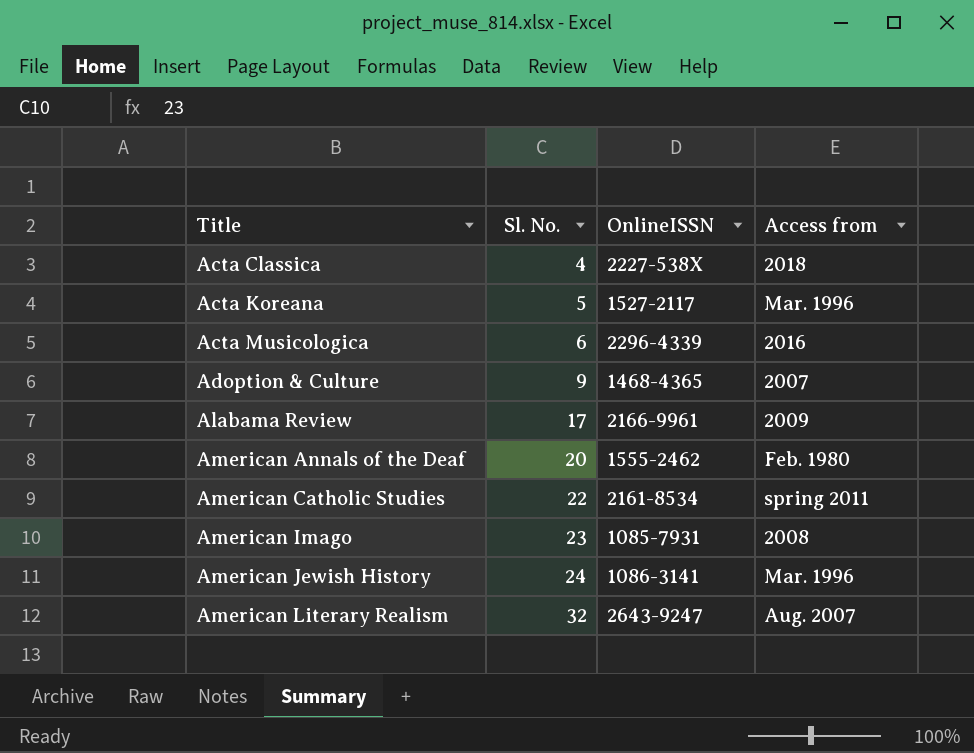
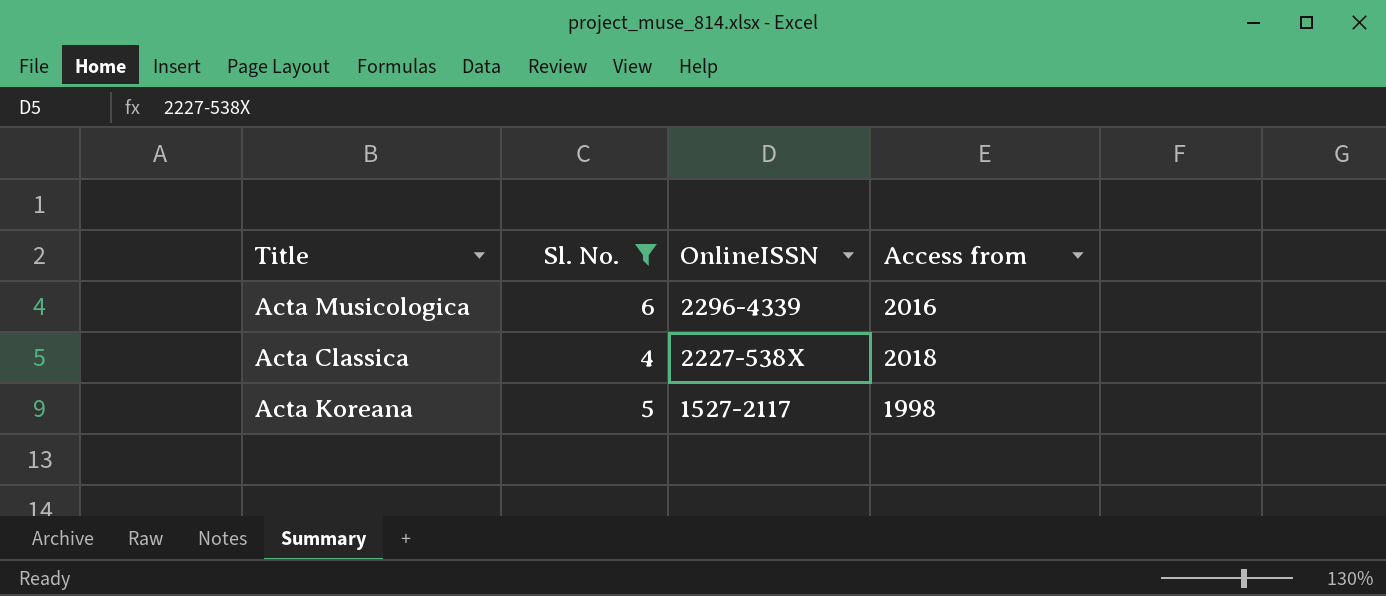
filter: none -> Sl. No. <= 6
row order: Title ascending -> OnlineISSN descending
Acta Koreana | Access from: Mar. 1996 -> 1998

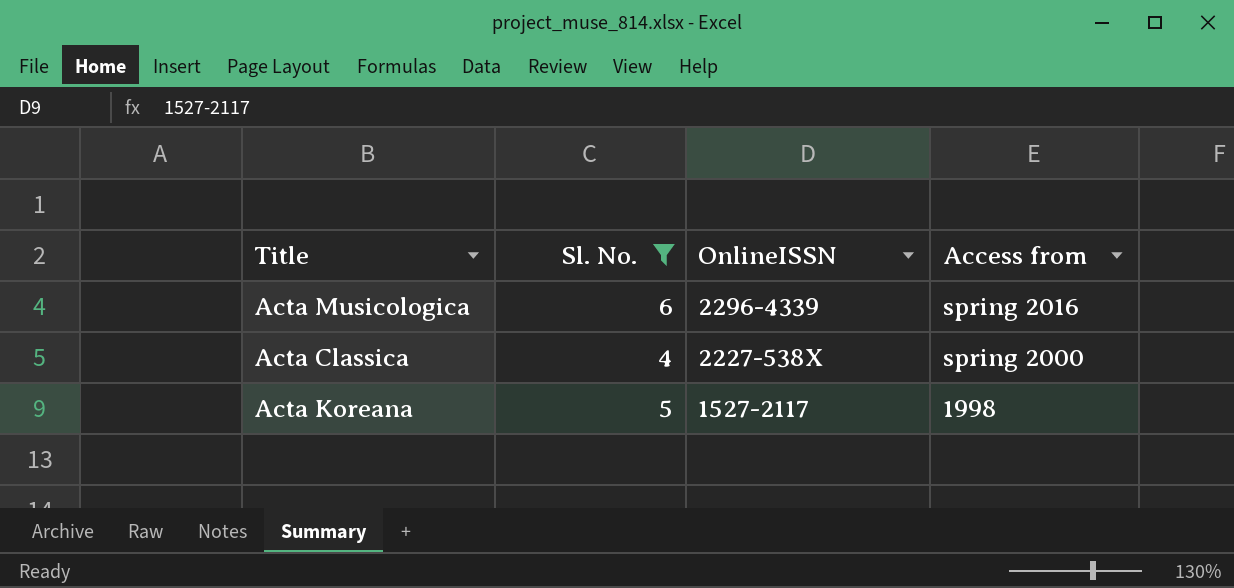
Acta Musicologica | Access from: 2016 -> spring 2016
Acta Classica | Access from: 2018 -> spring 2000

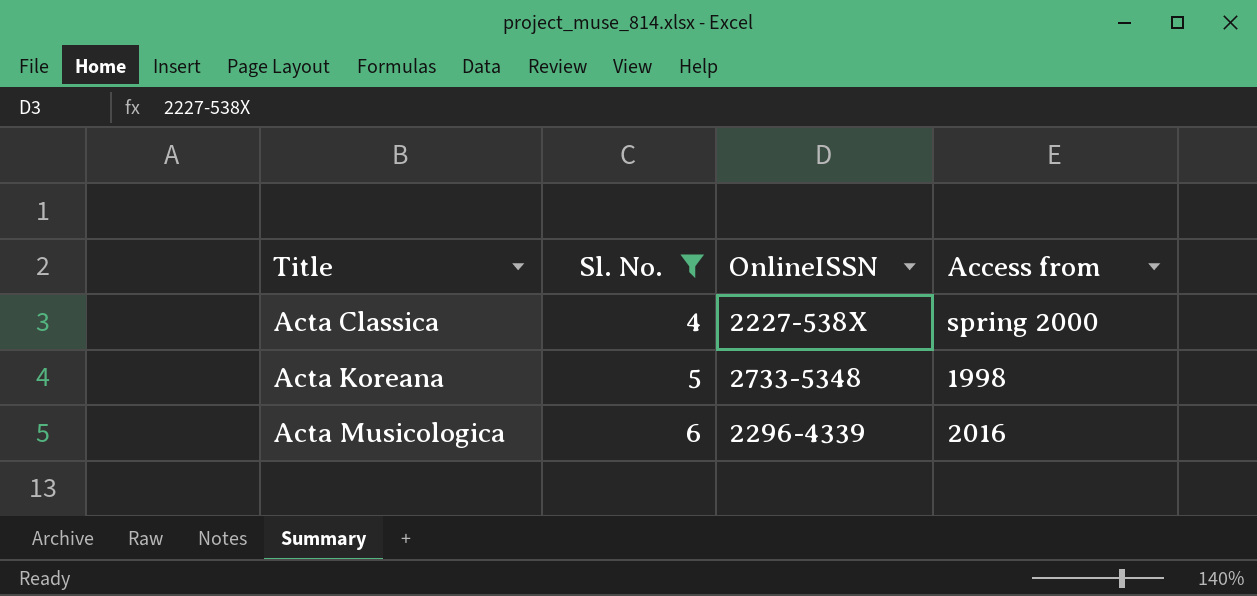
row order: OnlineISSN descending -> Title ascending
Acta Koreana | OnlineISSN: 1527-2117 -> 2733-5348
Acta Musicologica | Access from: spring 2016 -> 2016

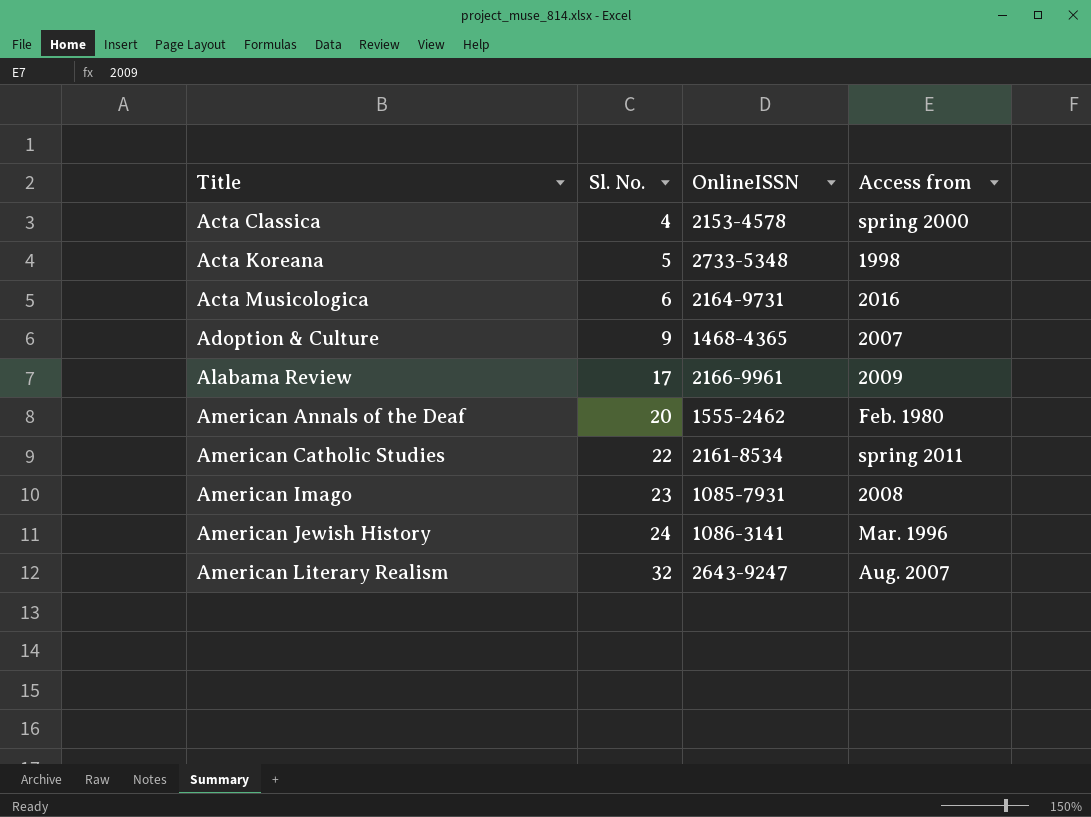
filter: Sl. No. <= 6 -> none
Acta Classica | OnlineISSN: 2227-538X -> 2153-4578
Acta Musicologica | OnlineISSN: 2296-4339 -> 2164-9731

